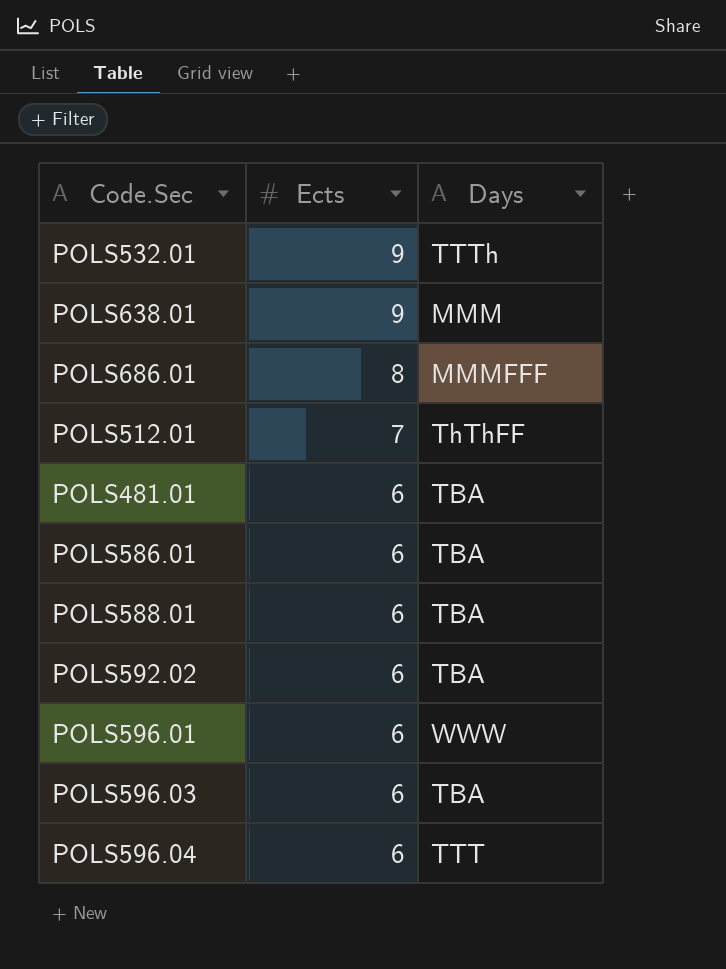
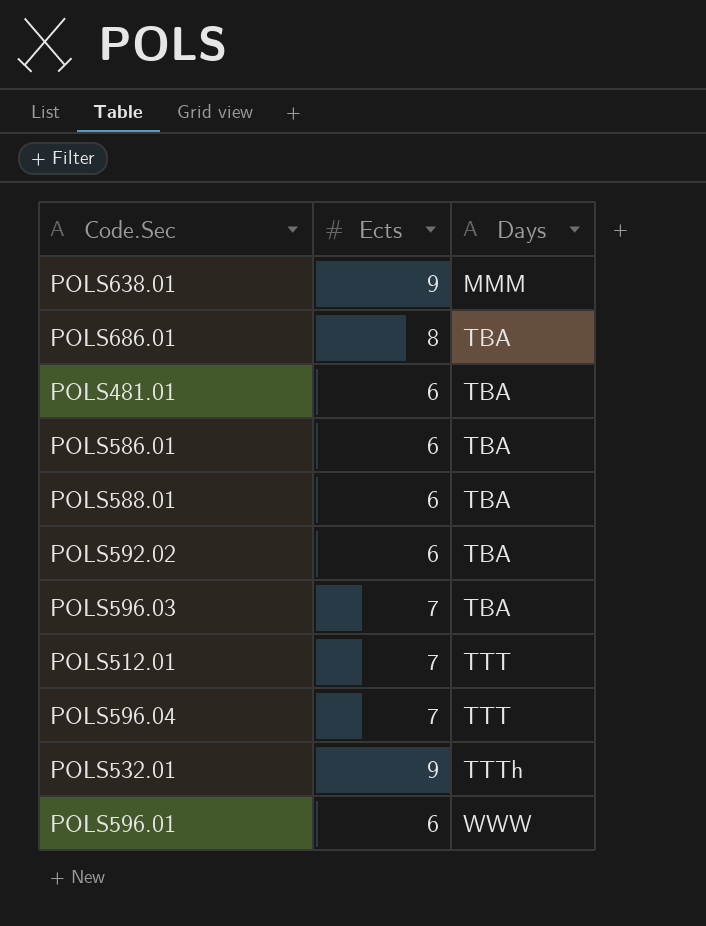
row order: Ects descending -> Days ascending
POLS686.01 | Days: MMMFFF -> TBA
POLS596.03 | Ects: 6 -> 7
POLS512.01 | Days: ThThFF -> TTT
POLS596.04 | Ects: 6 -> 7

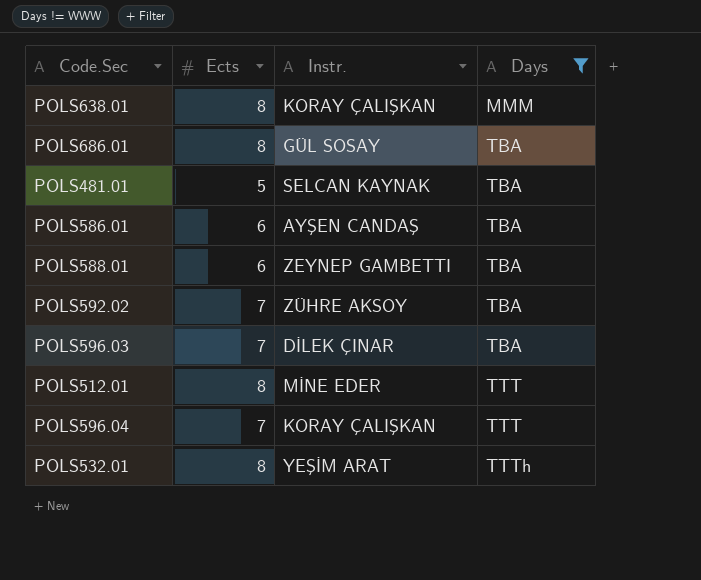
filter: none -> Days != WWW
column Instr. | position: none -> 3
POLS638.01 | Ects: 9 -> 8
POLS481.01 | Ects: 6 -> 5
POLS592.02 | Ects: 6 -> 7
POLS512.01 | Ects: 7 -> 8
POLS532.01 | Ects: 9 -> 8

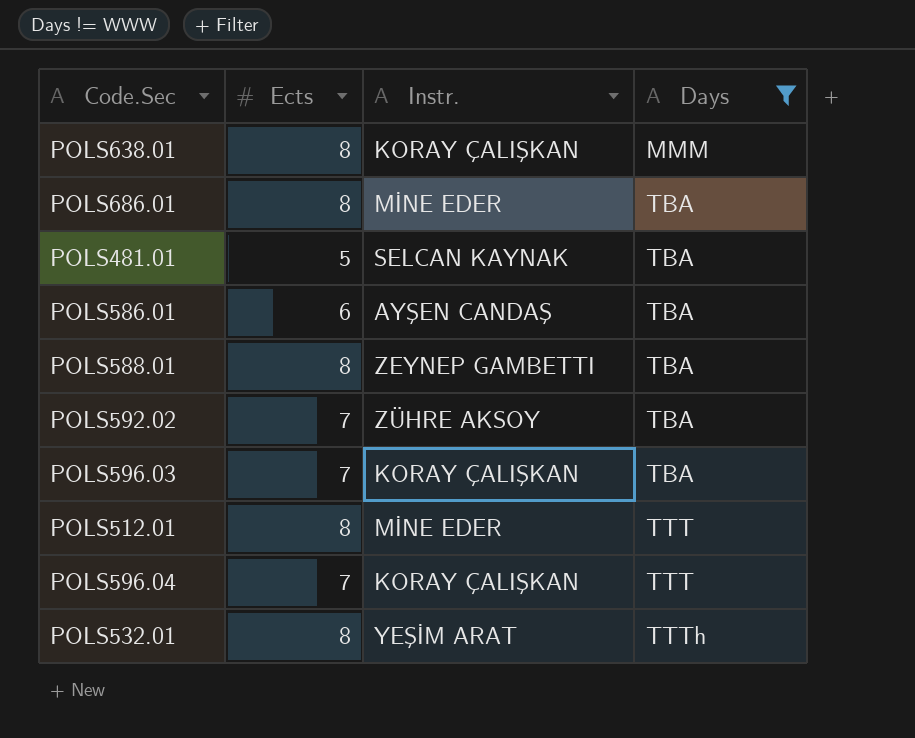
POLS686.01 | Instr.: GÜL SOSAY -> MİNE EDER
POLS588.01 | Ects: 6 -> 8
POLS596.03 | Instr.: DİLEK ÇINAR -> KORAY ÇALIŞKAN

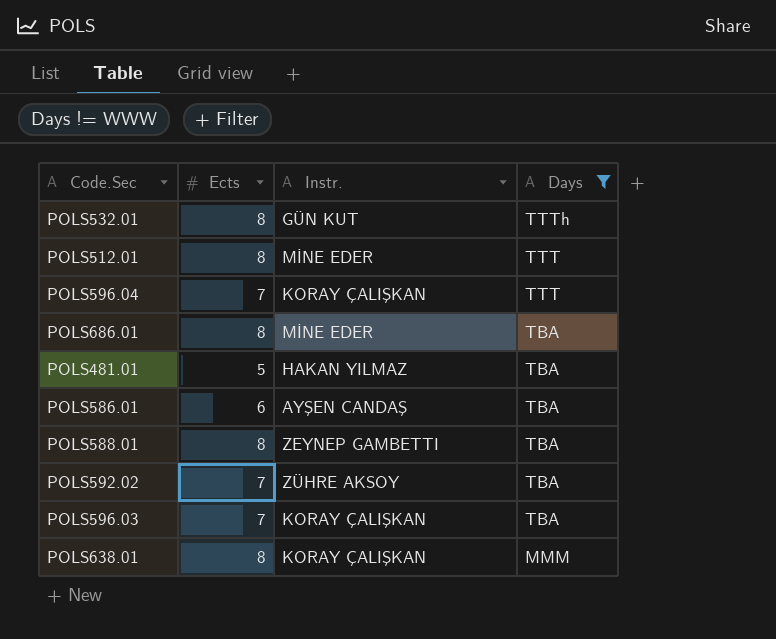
row order: Days ascending -> Days descending
POLS532.01 | Instr.: YEŞİM ARAT -> GÜN KUT
POLS481.01 | Instr.: SELCAN KAYNAK -> HAKAN YILMAZ

